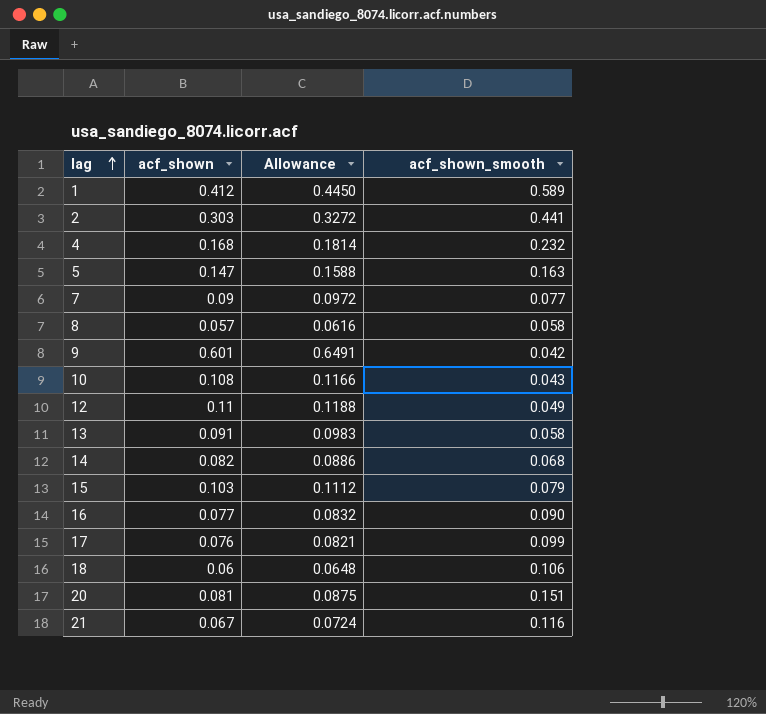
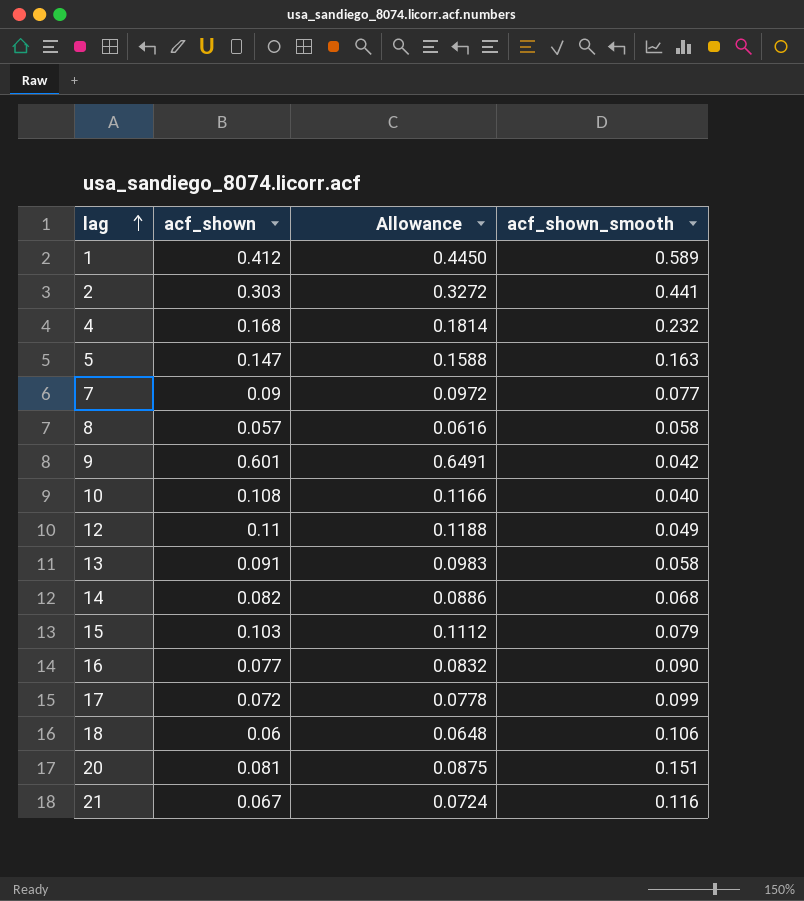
10 | acf_shown_smooth: 0.043 -> 0.040
17 | acf_shown: 0.076 -> 0.072
17 | Allowance: 0.0821 -> 0.0778

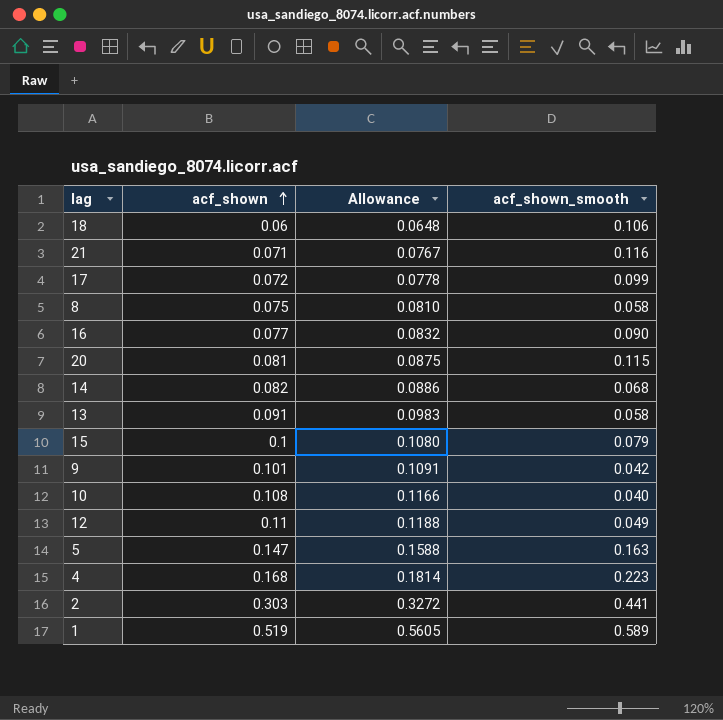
row order: lag ascending -> acf_shown ascending
row 7: 0.09 | 0.0972 | 0.077 -> none
21 | acf_shown: 0.067 -> 0.071
21 | Allowance: 0.0724 -> 0.0767
8 | acf_shown: 0.057 -> 0.075
8 | Allowance: 0.0616 -> 0.0810
20 | acf_shown_smooth: 0.151 -> 0.115
15 | acf_shown: 0.103 -> 0.1
15 | Allowance: 0.1112 -> 0.1080
9 | acf_shown: 0.601 -> 0.101
9 | Allowance: 0.6491 -> 0.1091
4 | acf_shown_smooth: 0.232 -> 0.223
1 | acf_shown: 0.412 -> 0.519
1 | Allowance: 0.4450 -> 0.5605

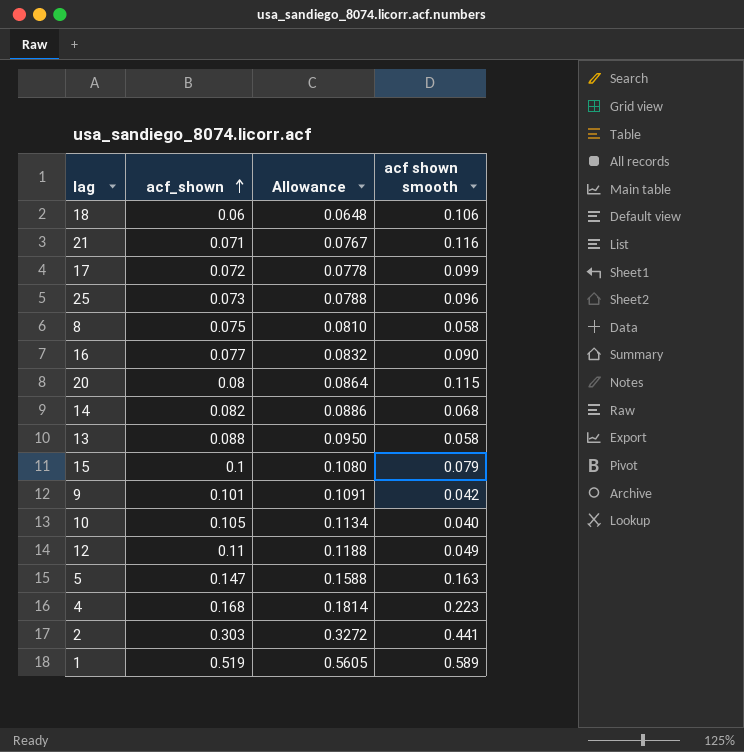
column name: acf_shown_smooth -> acf shown smooth
row 25: none -> 0.073 | 0.0788 | 0.096
20 | acf_shown: 0.081 -> 0.08
20 | Allowance: 0.0875 -> 0.0864
13 | acf_shown: 0.091 -> 0.088
13 | Allowance: 0.0983 -> 0.0950
10 | acf_shown: 0.108 -> 0.105
10 | Allowance: 0.1166 -> 0.1134

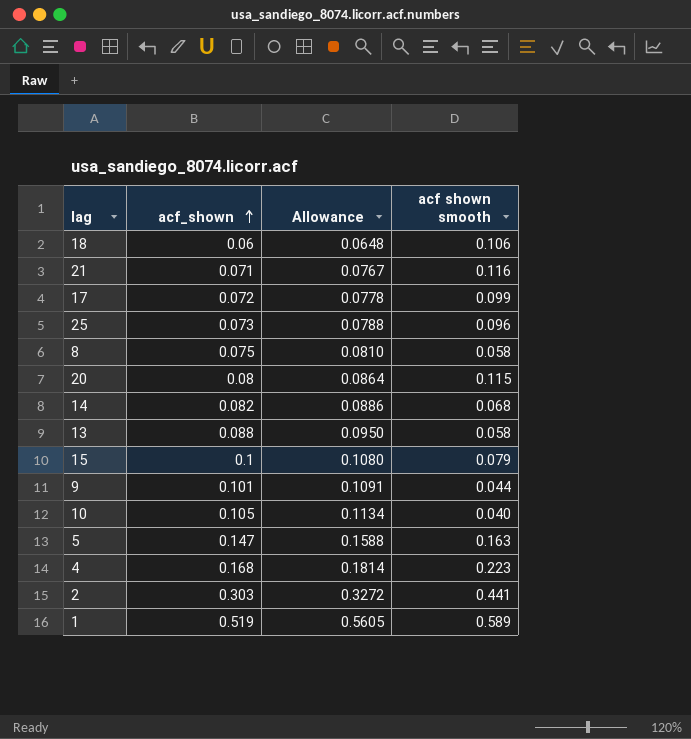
row 16: 0.077 | 0.0832 | 0.090 -> none
row 12: 0.11 | 0.1188 | 0.049 -> none
9 | acf shown smooth: 0.042 -> 0.044

